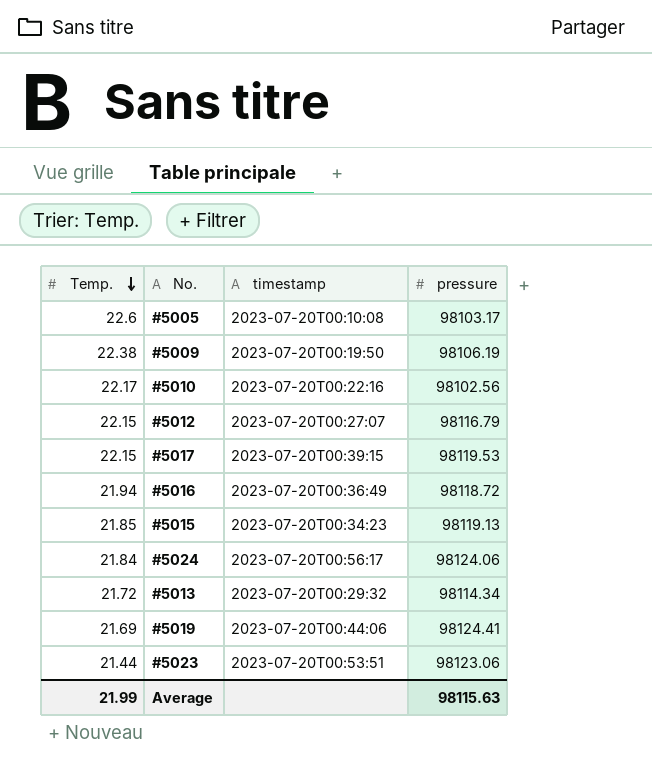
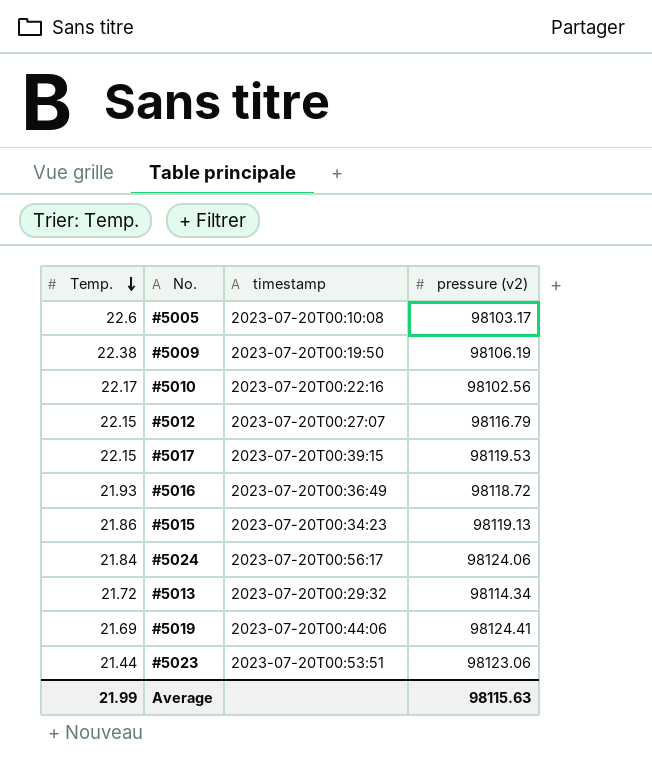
column name: pressure -> pressure (v2)
#5016 | Temp.: 21.94 -> 21.93
#5015 | Temp.: 21.85 -> 21.86

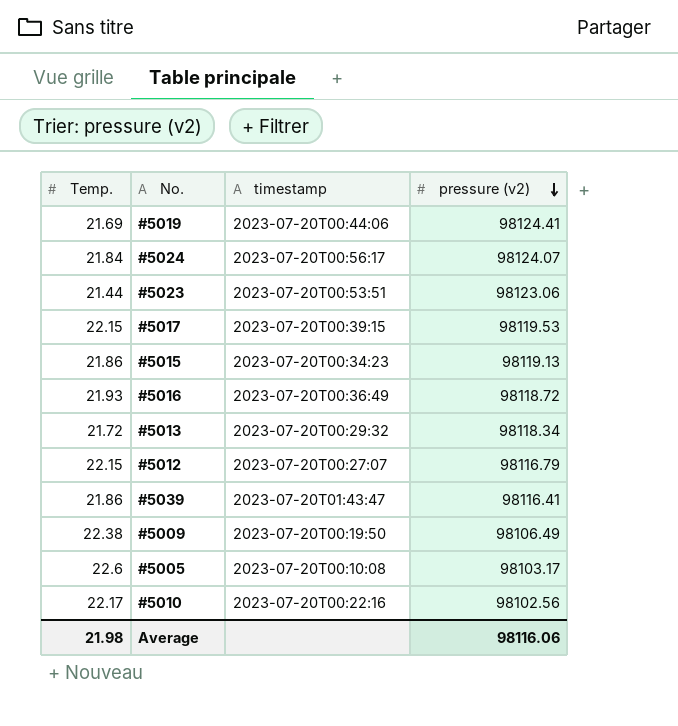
row order: Temp. descending -> pressure (v2) descending
#5024 | pressure (v2): 98124.06 -> 98124.07
#5013 | pressure (v2): 98114.34 -> 98118.34
row #5039: none -> 21.86 | 2023-07-20T01:43:47 | 98116.41
#5009 | pressure (v2): 98106.19 -> 98106.49
Average | Temp.: 21.99 -> 21.98
Average | pressure (v2): 98115.63 -> 98116.06

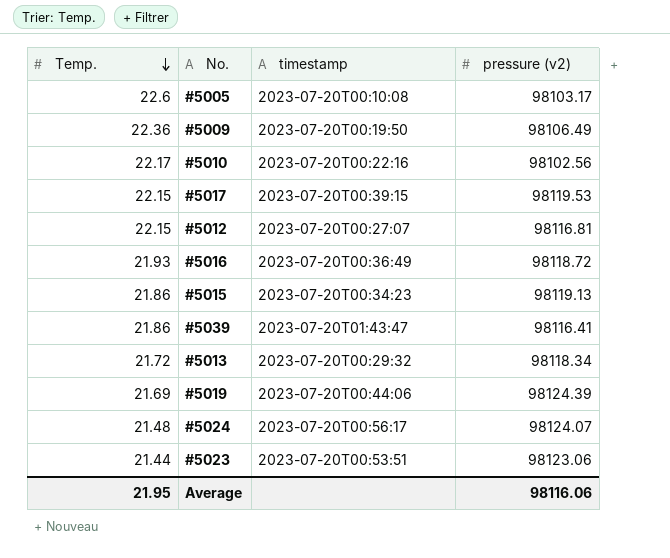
row order: pressure (v2) descending -> Temp. descending
#5009 | Temp.: 22.38 -> 22.36
#5012 | pressure (v2): 98116.79 -> 98116.81
#5019 | pressure (v2): 98124.41 -> 98124.39
#5024 | Temp.: 21.84 -> 21.48
Average | Temp.: 21.98 -> 21.95

